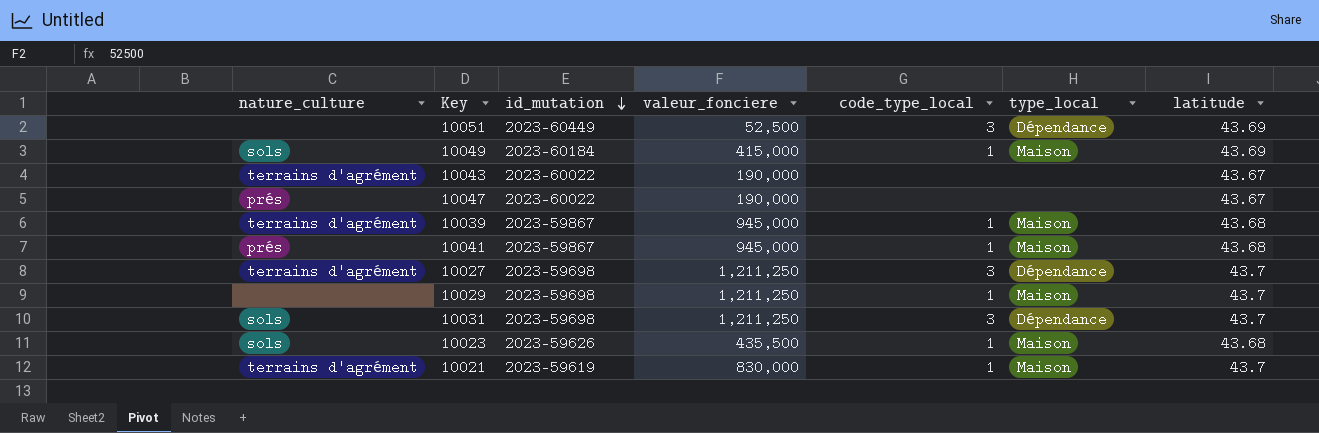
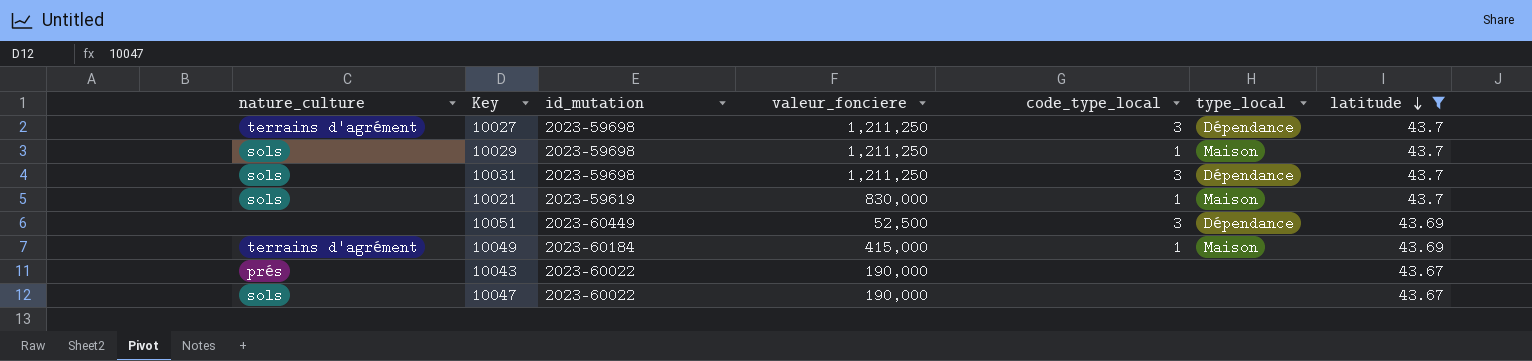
filter: none -> latitude != 43.68
row order: id_mutation descending -> latitude descending
10029 | nature_culture: none -> sols
10021 | nature_culture: terrains d'agrément -> sols
10049 | nature_culture: sols -> terrains d'agrément
10043 | nature_culture: terrains d'agrément -> prés
10047 | nature_culture: prés -> sols

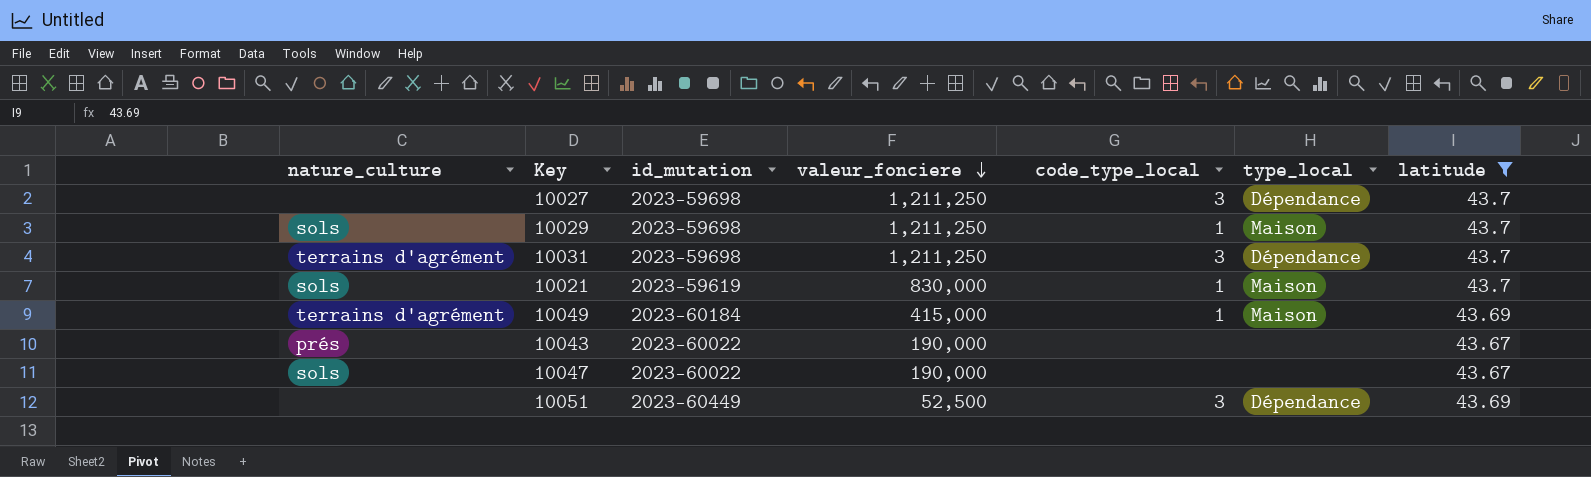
row order: latitude descending -> valeur_fonciere descending
10027 | nature_culture: terrains d'agrément -> none
10031 | nature_culture: sols -> terrains d'agrément

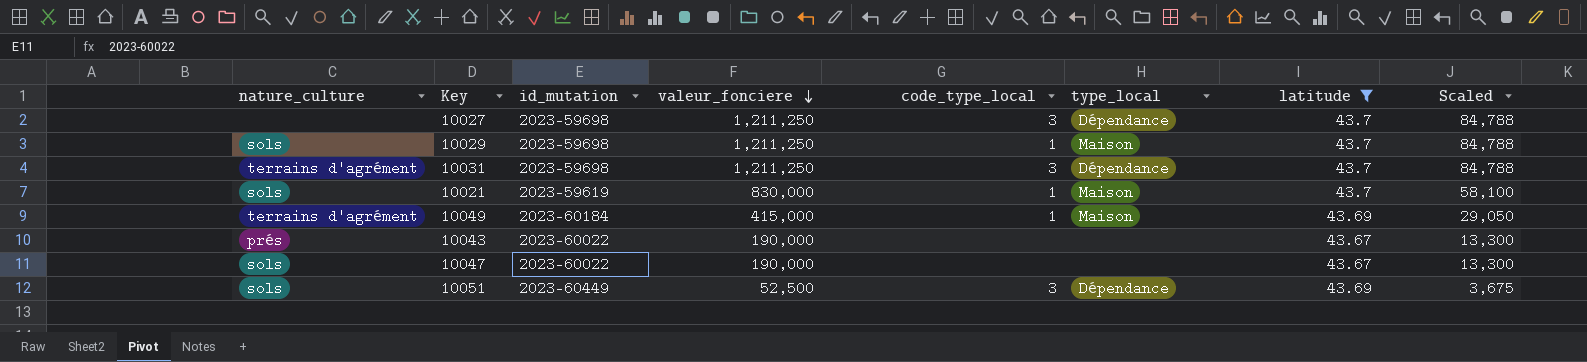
column Scaled | formula: none -> [valeur_fonciere] * 0.07
10051 | nature_culture: none -> sols

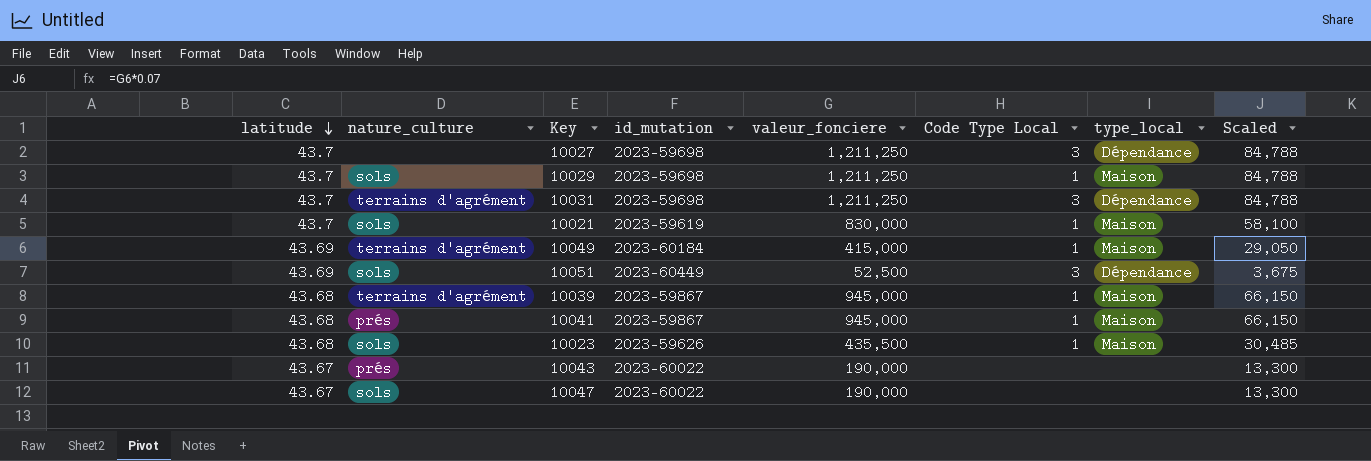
filter: latitude != 43.68 -> none
row order: valeur_fonciere descending -> latitude descending
column latitude | position: 7 -> 1
column name: code_type_local -> Code Type Local

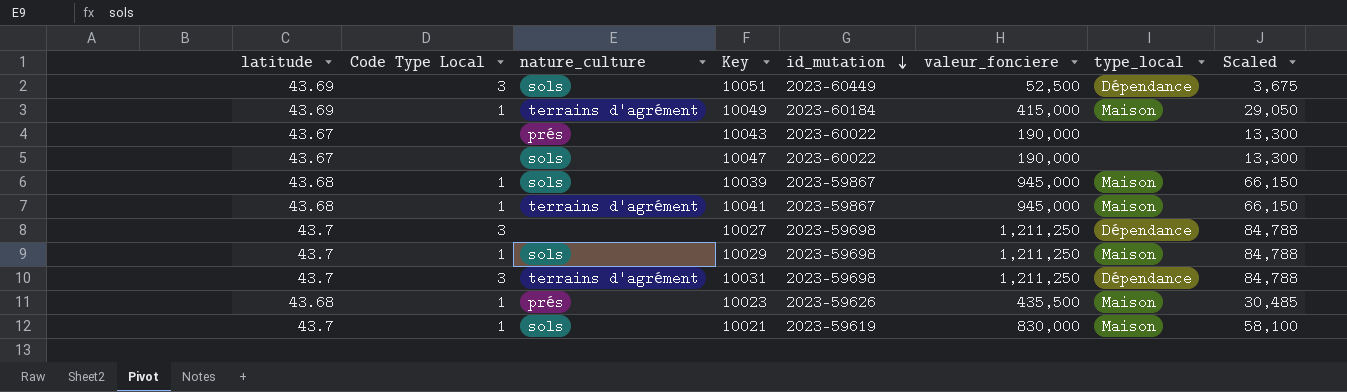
row order: latitude descending -> id_mutation descending
column Code Type Local | position: 6 -> 2
10039 | nature_culture: terrains d'agrément -> sols
10041 | nature_culture: prés -> terrains d'agrément
10023 | nature_culture: sols -> prés

